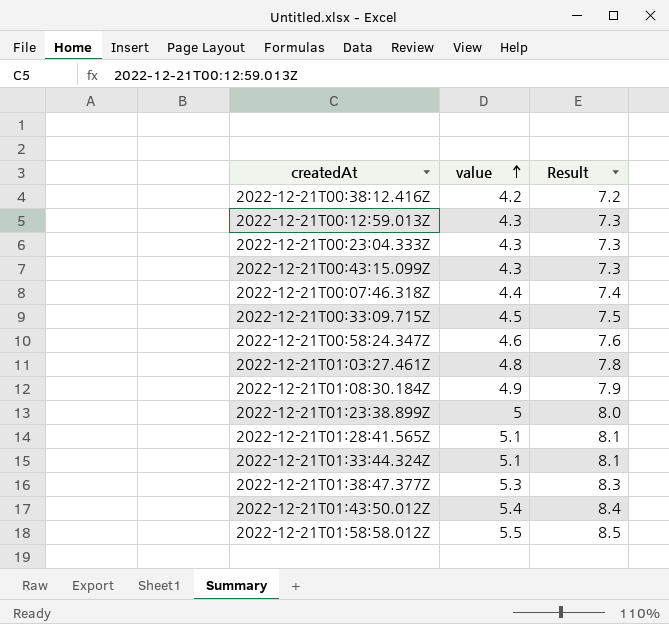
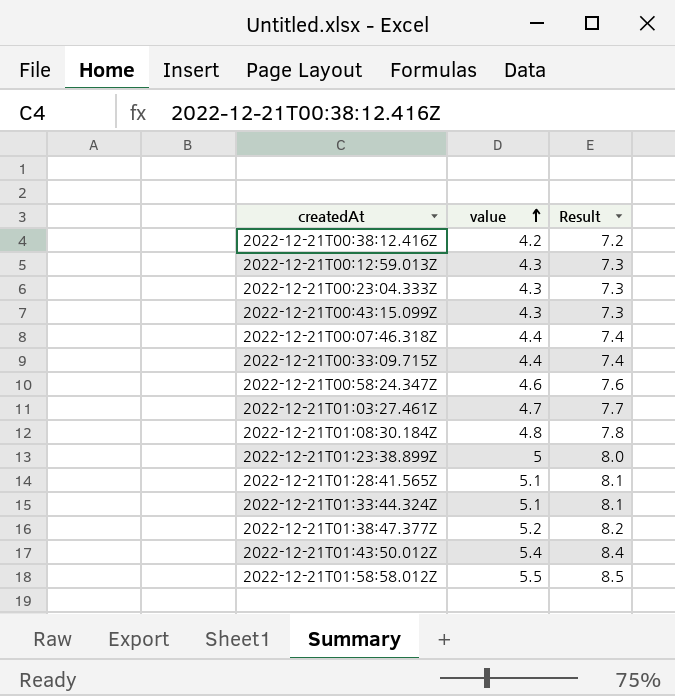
2022-12-21T00:33:09.715Z | value: 4.5 -> 4.4
2022-12-21T00:33:09.715Z | Result: 7.5 -> 7.4
2022-12-21T01:03:27.461Z | value: 4.8 -> 4.7
2022-12-21T01:03:27.461Z | Result: 7.8 -> 7.7
2022-12-21T01:08:30.184Z | value: 4.9 -> 4.8
2022-12-21T01:08:30.184Z | Result: 7.9 -> 7.8
2022-12-21T01:38:47.377Z | value: 5.3 -> 5.2
2022-12-21T01:38:47.377Z | Result: 8.3 -> 8.2

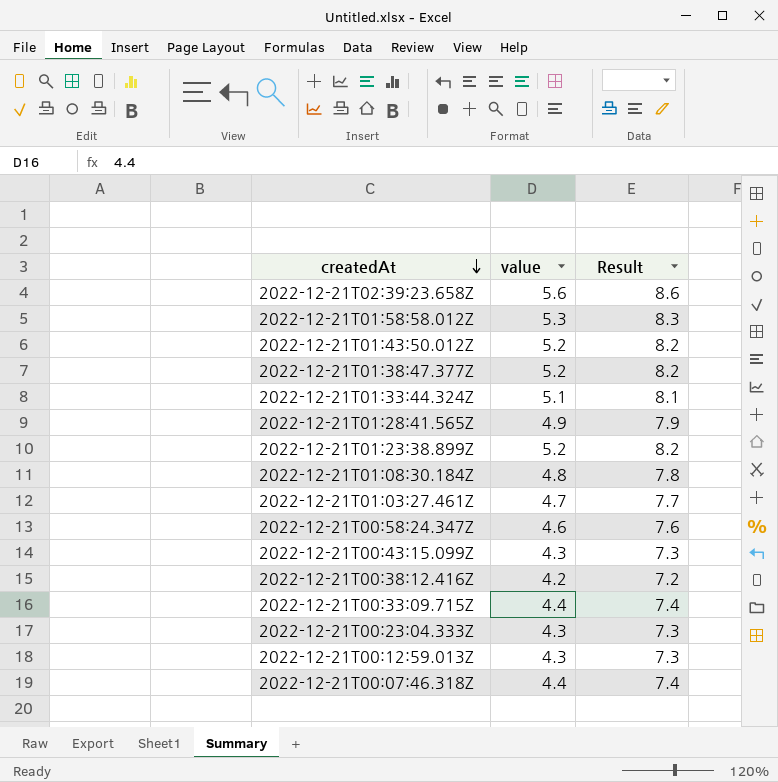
row order: value ascending -> createdAt descending
row 2022-12-21T02:39:23.658Z: none -> 5.6 | 8.6
2022-12-21T01:58:58.012Z | value: 5.5 -> 5.3
2022-12-21T01:58:58.012Z | Result: 8.5 -> 8.3
2022-12-21T01:43:50.012Z | value: 5.4 -> 5.2
2022-12-21T01:43:50.012Z | Result: 8.4 -> 8.2
2022-12-21T01:28:41.565Z | value: 5.1 -> 4.9
2022-12-21T01:28:41.565Z | Result: 8.1 -> 7.9
2022-12-21T01:23:38.899Z | value: 5 -> 5.2
2022-12-21T01:23:38.899Z | Result: 8.0 -> 8.2

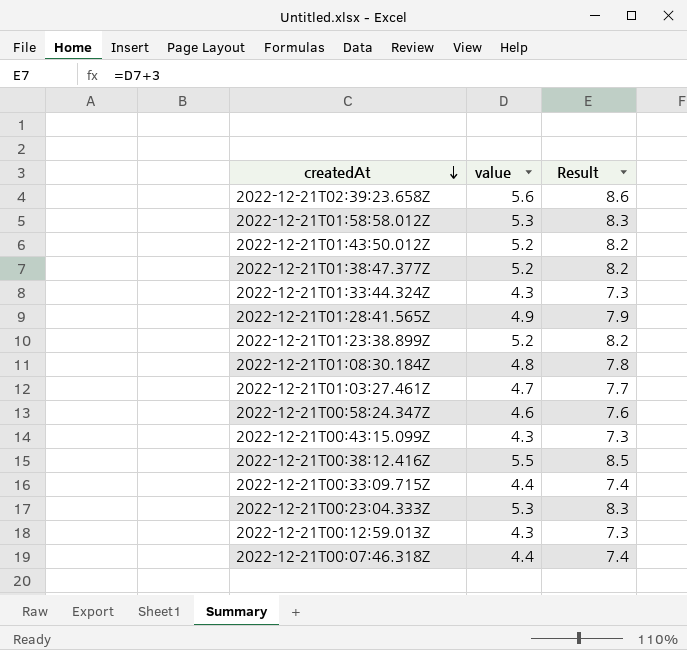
2022-12-21T01:33:44.324Z | value: 5.1 -> 4.3
2022-12-21T01:33:44.324Z | Result: 8.1 -> 7.3
2022-12-21T00:38:12.416Z | value: 4.2 -> 5.5
2022-12-21T00:38:12.416Z | Result: 7.2 -> 8.5
2022-12-21T00:23:04.333Z | value: 4.3 -> 5.3
2022-12-21T00:23:04.333Z | Result: 7.3 -> 8.3

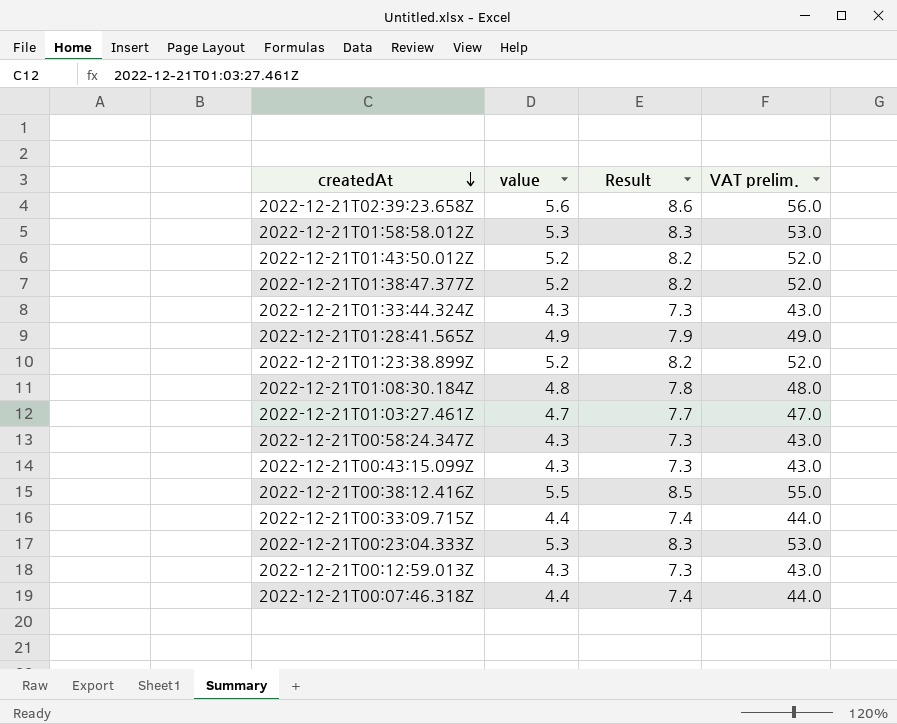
column VAT prelim. | formula: none -> [value] * 10
2022-12-21T00:58:24.347Z | value: 4.6 -> 4.3
2022-12-21T00:58:24.347Z | Result: 7.6 -> 7.3

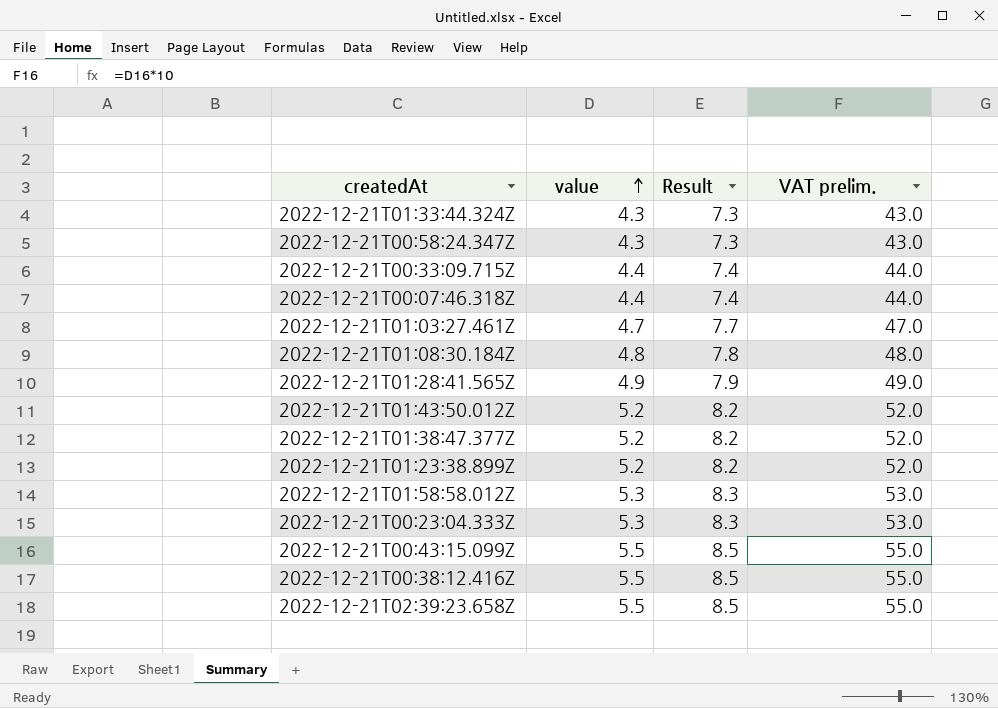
row order: createdAt descending -> value ascending
row 2022-12-21T00:12:59.013Z: 4.3 | 7.3 | 43.0 -> none
2022-12-21T00:43:15.099Z | value: 4.3 -> 5.5
2022-12-21T00:43:15.099Z | Result: 7.3 -> 8.5
2022-12-21T00:43:15.099Z | VAT prelim.: 43.0 -> 55.0
2022-12-21T02:39:23.658Z | value: 5.6 -> 5.5
2022-12-21T02:39:23.658Z | Result: 8.6 -> 8.5
2022-12-21T02:39:23.658Z | VAT prelim.: 56.0 -> 55.0

